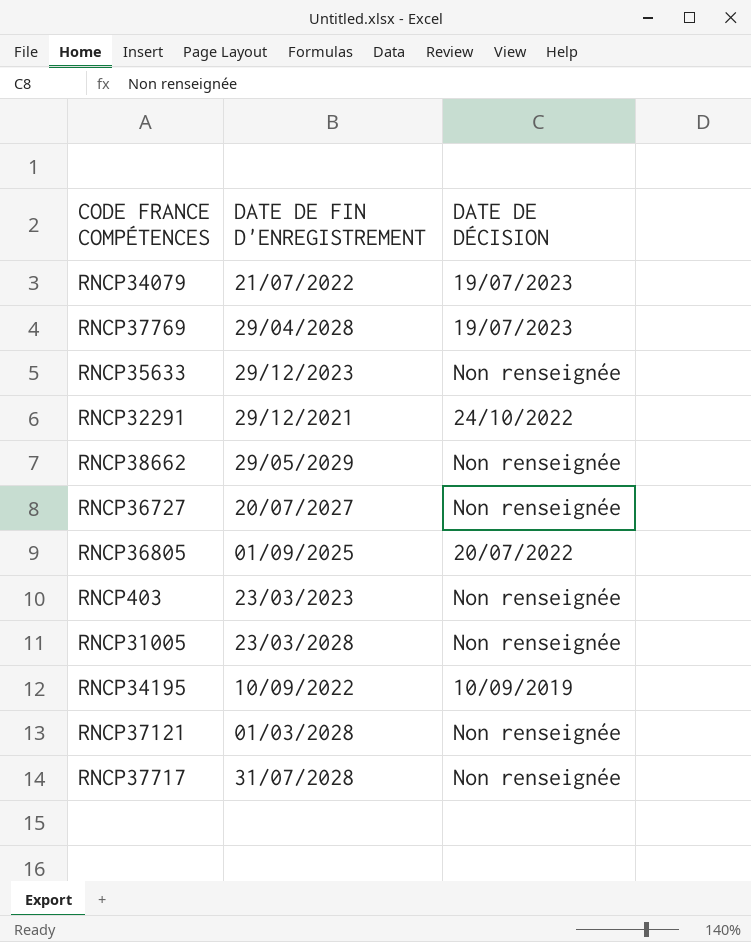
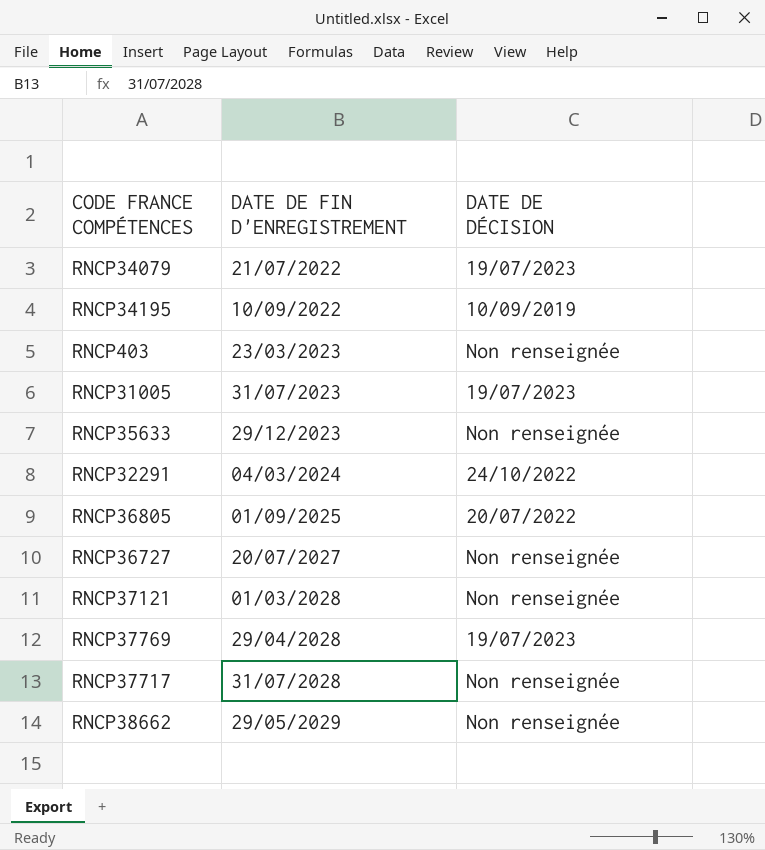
row order: none -> DATE DE FIN D'ENREGISTREMENT ascending
RNCP31005 | DATE DE FIN D'ENREGISTREMENT: 23/03/2028 -> 31/07/2023
RNCP31005 | DATE DE DÉCISION: Non renseignée -> 19/07/2023
RNCP32291 | DATE DE FIN D'ENREGISTREMENT: 29/12/2021 -> 04/03/2024

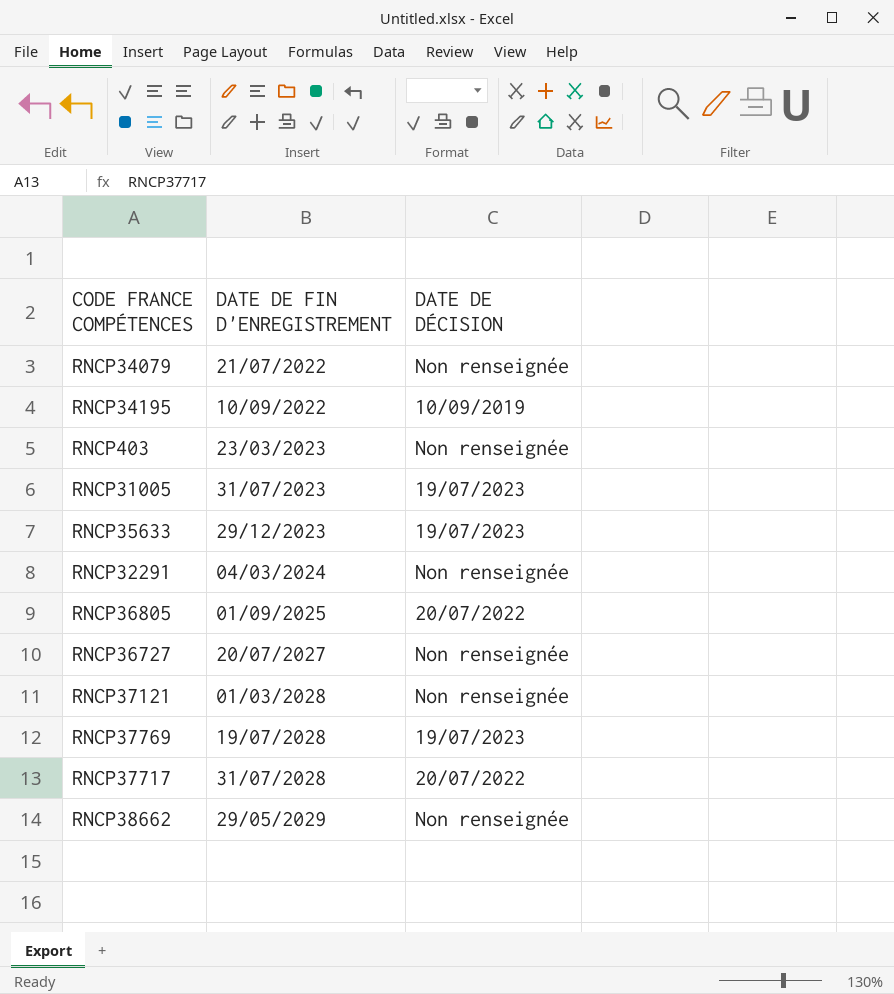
RNCP34079 | DATE DE DÉCISION: 19/07/2023 -> Non renseignée
RNCP35633 | DATE DE DÉCISION: Non renseignée -> 19/07/2023
RNCP32291 | DATE DE DÉCISION: 24/10/2022 -> Non renseignée
RNCP37769 | DATE DE FIN D'ENREGISTREMENT: 29/04/2028 -> 19/07/2028
RNCP37717 | DATE DE DÉCISION: Non renseignée -> 20/07/2022

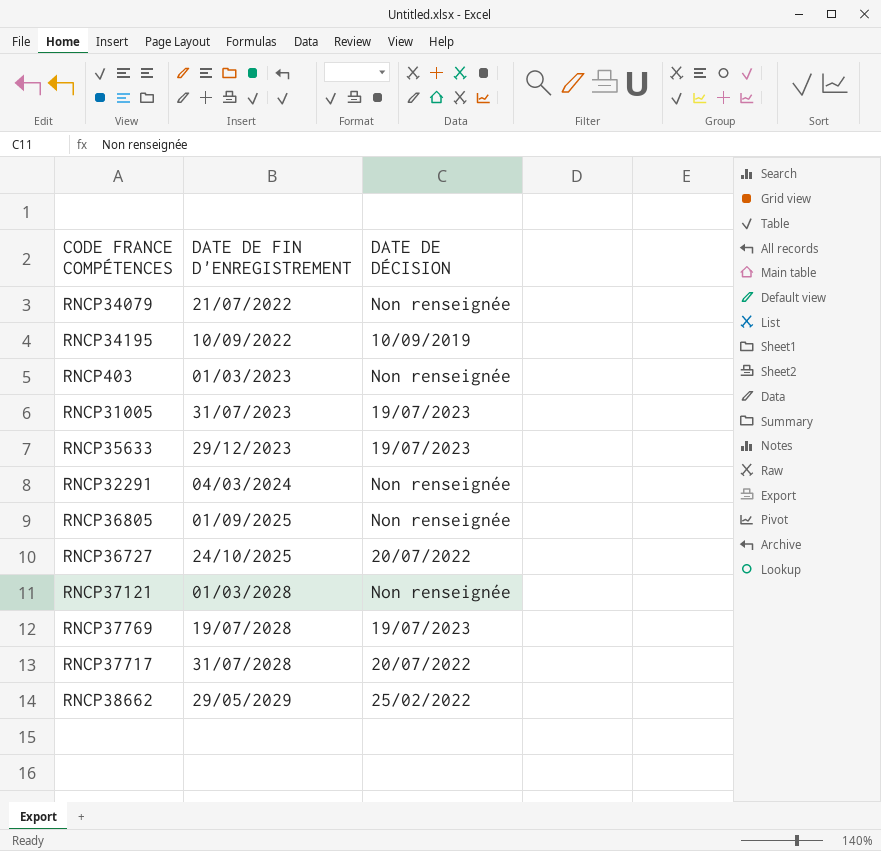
RNCP403 | DATE DE FIN D'ENREGISTREMENT: 23/03/2023 -> 01/03/2023
RNCP36805 | DATE DE DÉCISION: 20/07/2022 -> Non renseignée
RNCP36727 | DATE DE FIN D'ENREGISTREMENT: 20/07/2027 -> 24/10/2025
RNCP36727 | DATE DE DÉCISION: Non renseignée -> 20/07/2022
RNCP38662 | DATE DE DÉCISION: Non renseignée -> 25/02/2022

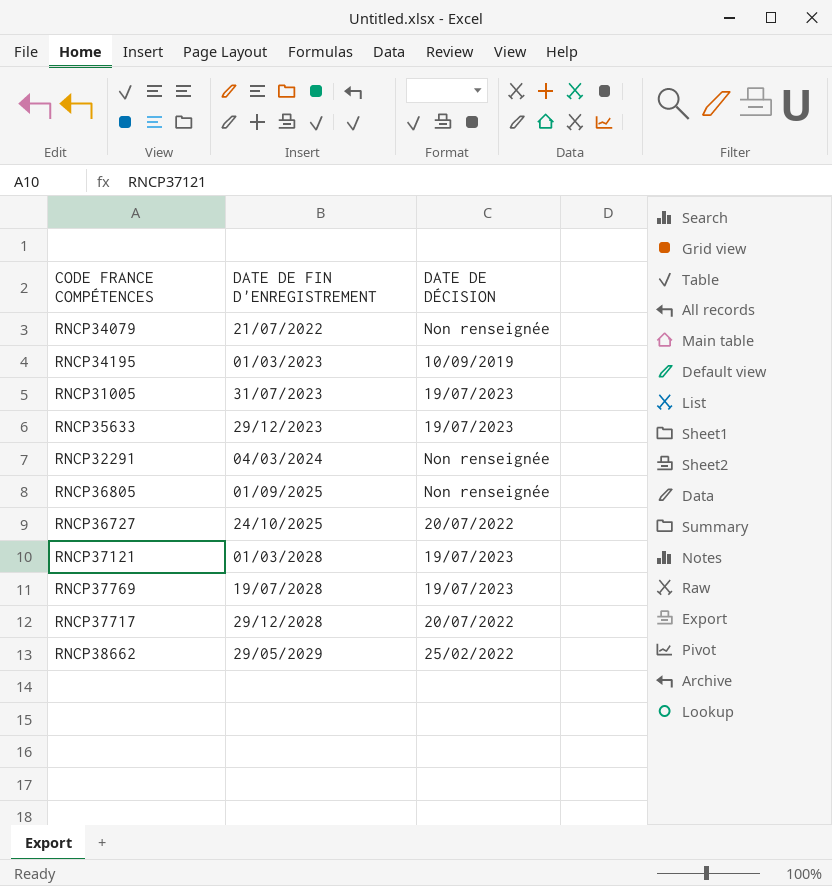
row RNCP403: 01/03/2023 | Non renseignée -> none
RNCP34195 | DATE DE FIN D'ENREGISTREMENT: 10/09/2022 -> 01/03/2023
RNCP37121 | DATE DE DÉCISION: Non renseignée -> 19/07/2023
RNCP37717 | DATE DE FIN D'ENREGISTREMENT: 31/07/2028 -> 29/12/2028

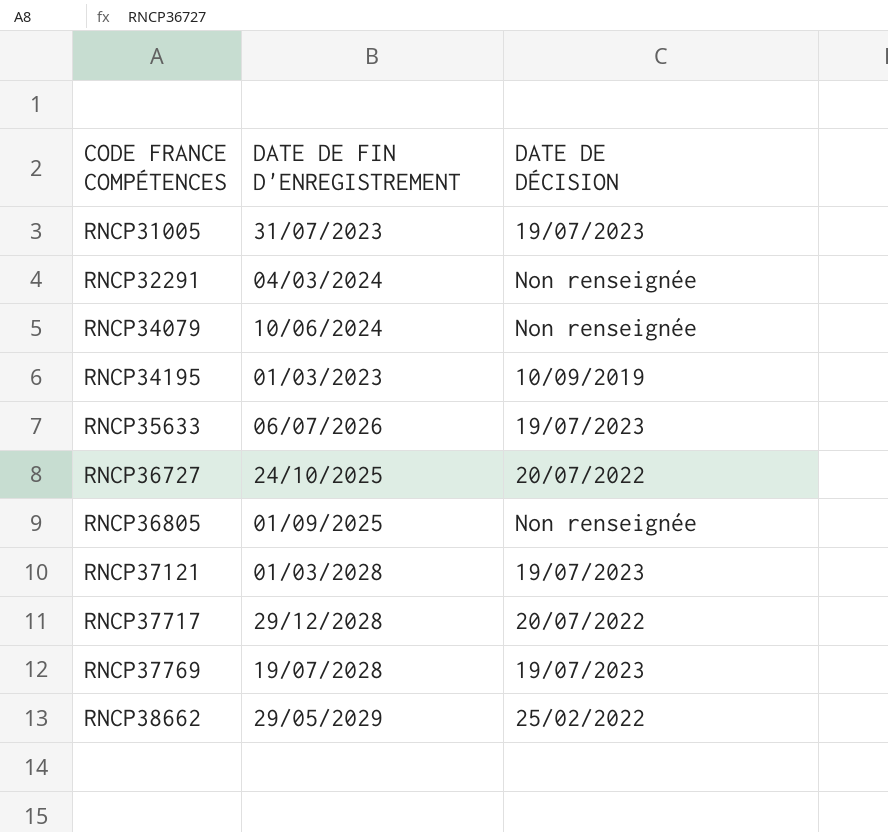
row order: DATE DE FIN D'ENREGISTREMENT ascending -> CODE FRANCE COMPÉTENCES ascending
RNCP34079 | DATE DE FIN D'ENREGISTREMENT: 21/07/2022 -> 10/06/2024
RNCP35633 | DATE DE FIN D'ENREGISTREMENT: 29/12/2023 -> 06/07/2026

